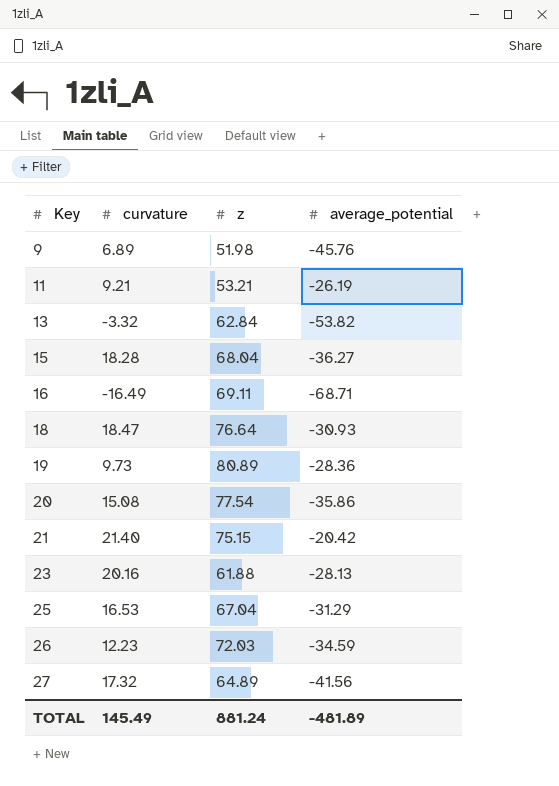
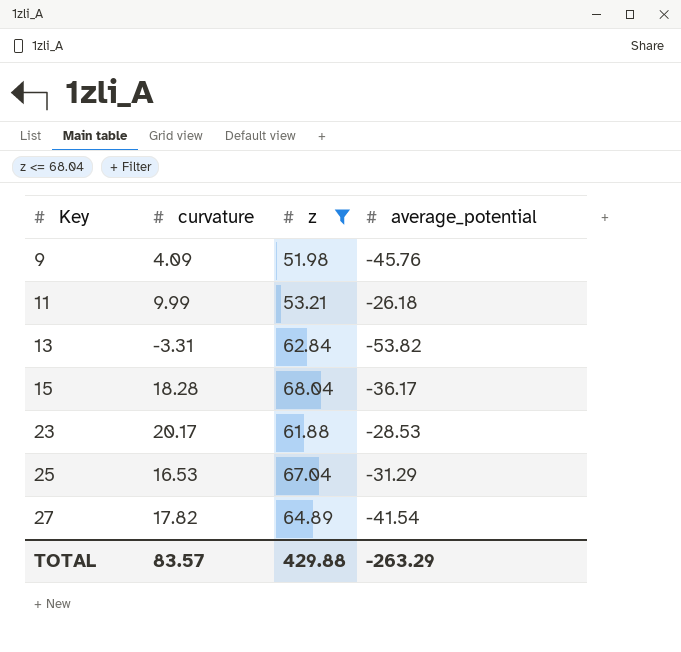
filter: none -> z <= 68.04
9 | curvature: 6.89 -> 4.09
11 | curvature: 9.21 -> 9.99
11 | average_potential: -26.19 -> -26.18
13 | curvature: -3.32 -> -3.31
15 | average_potential: -36.27 -> -36.17
23 | curvature: 20.16 -> 20.17
23 | average_potential: -28.13 -> -28.53
27 | curvature: 17.32 -> 17.82
27 | average_potential: -41.56 -> -41.54
TOTAL | curvature: 145.49 -> 83.57
TOTAL | z: 881.24 -> 429.88
TOTAL | average_potential: -481.89 -> -263.29

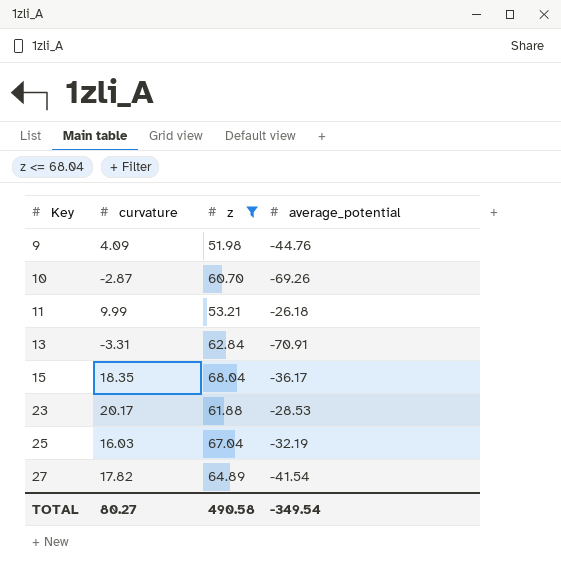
9 | average_potential: -45.76 -> -44.76
row 10: none -> -2.87 | 60.70 | -69.26
13 | average_potential: -53.82 -> -70.91
15 | curvature: 18.28 -> 18.35
25 | curvature: 16.53 -> 16.03
25 | average_potential: -31.29 -> -32.19
TOTAL | curvature: 83.57 -> 80.27
TOTAL | z: 429.88 -> 490.58
TOTAL | average_potential: -263.29 -> -349.54

